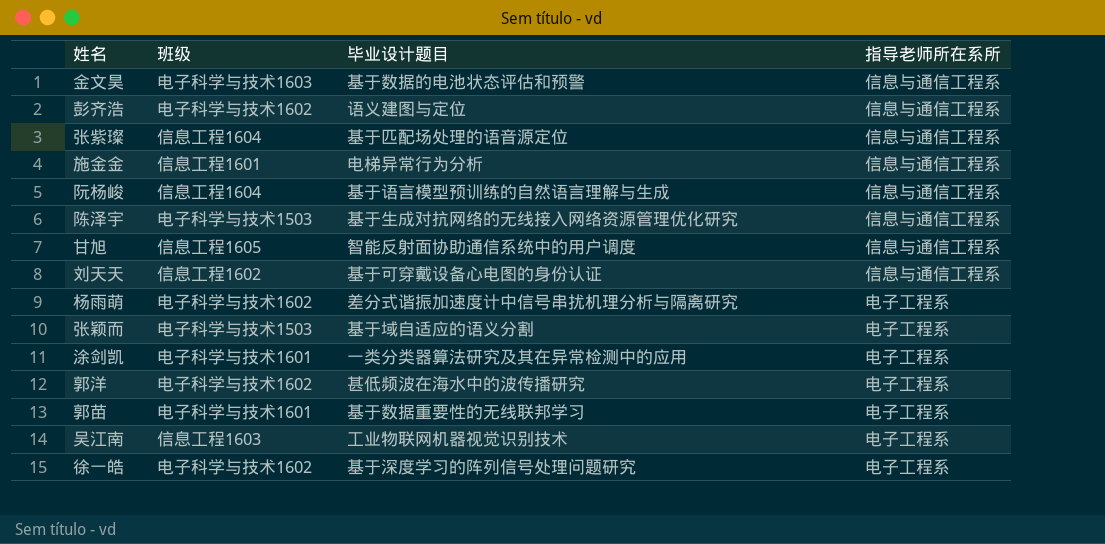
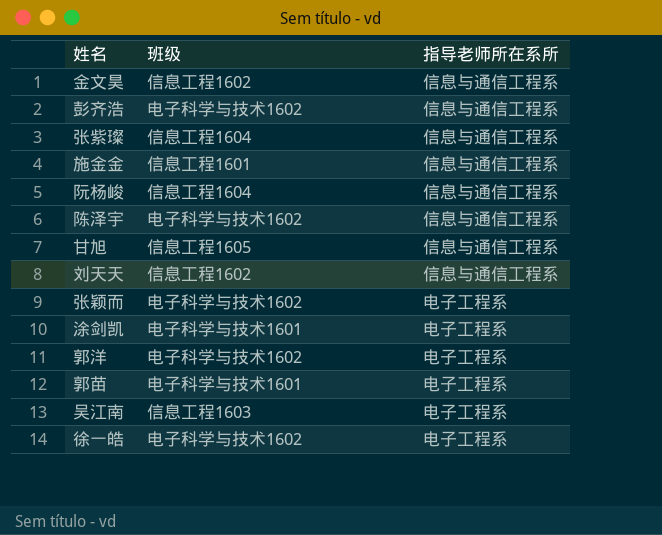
column 毕业设计题目 | position: 3 -> none
row 杨雨萌: 电子科学与技术1602 | 差分式谐振加速度计中信号串扰机理分析与隔离研究 | 电子工程系 -> none
金文昊 | 班级: 电子科学与技术1603 -> 信息工程1602
陈泽宇 | 班级: 电子科学与技术1503 -> 电子科学与技术1602
张颖而 | 班级: 电子科学与技术1503 -> 电子科学与技术1602

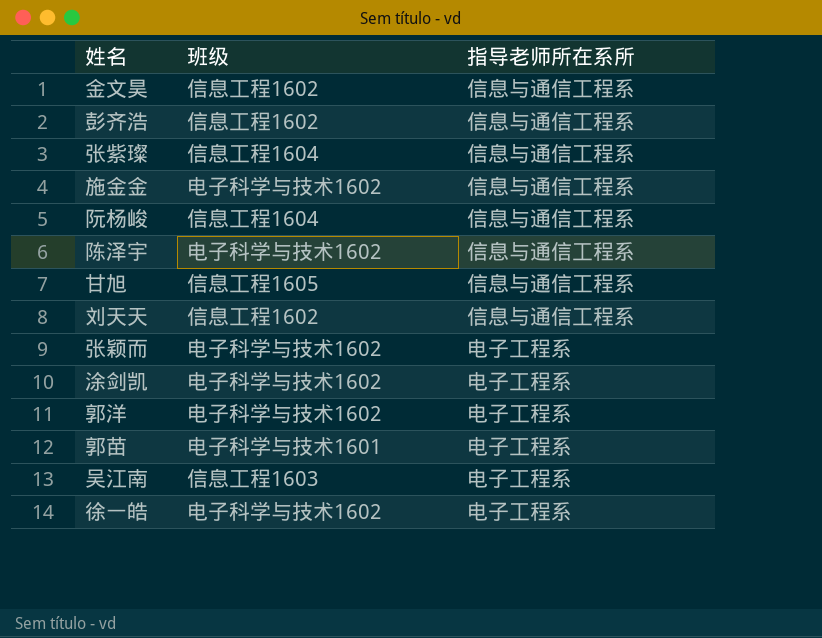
彭齐浩 | 班级: 电子科学与技术1602 -> 信息工程1602
施金金 | 班级: 信息工程1601 -> 电子科学与技术1602
涂剑凯 | 班级: 电子科学与技术1601 -> 电子科学与技术1602

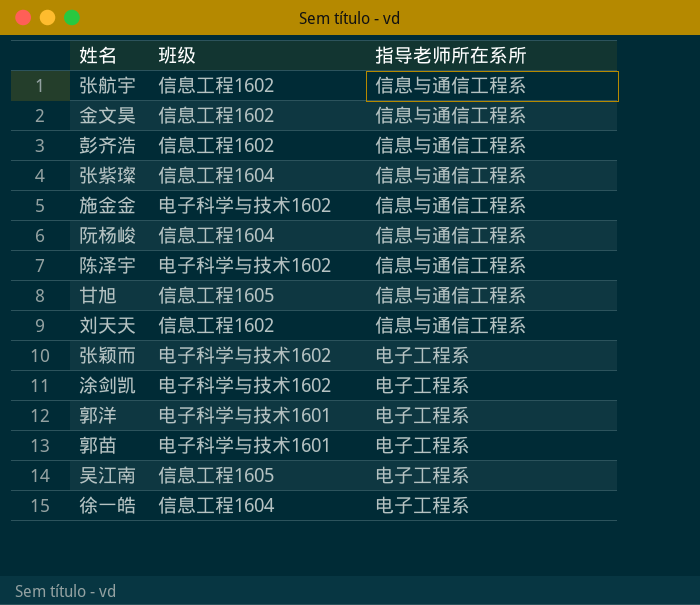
row 张航宇: none -> 信息工程1602 | 信息与通信工程系
郭洋 | 班级: 电子科学与技术1602 -> 电子科学与技术1601
吴江南 | 班级: 信息工程1603 -> 信息工程1605
徐一皓 | 班级: 电子科学与技术1602 -> 信息工程1604

